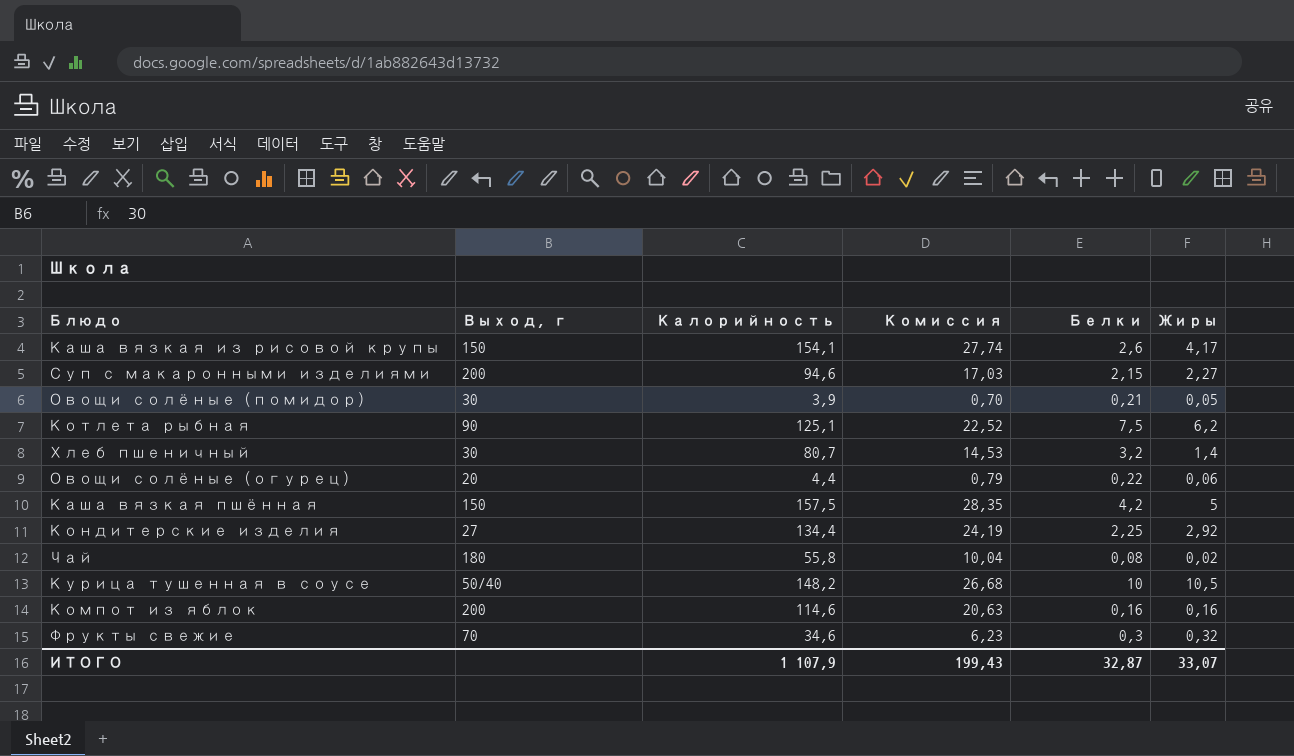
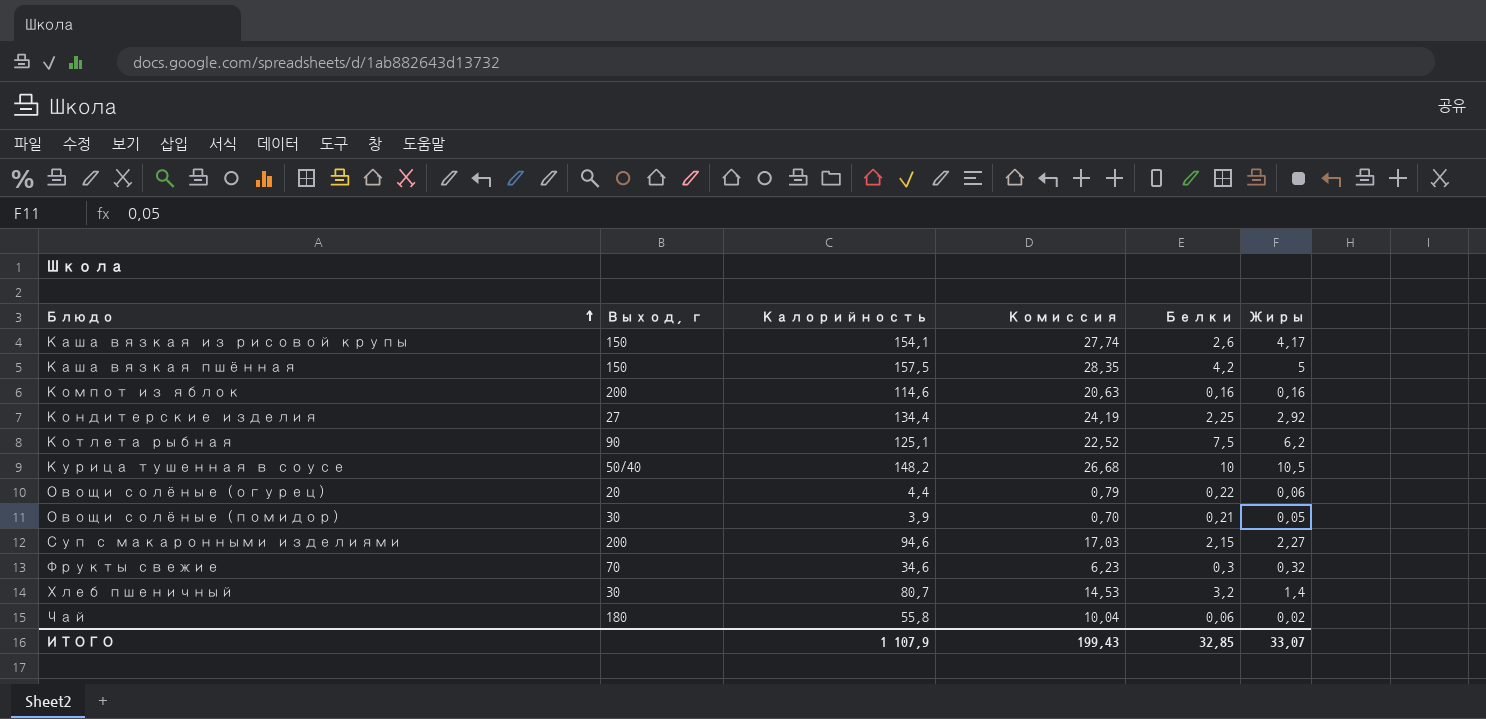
row order: none -> Блюдо ascending
Чай | Белки: 0,08 -> 0,06
ИТОГО | Белки: 32,87 -> 32,85

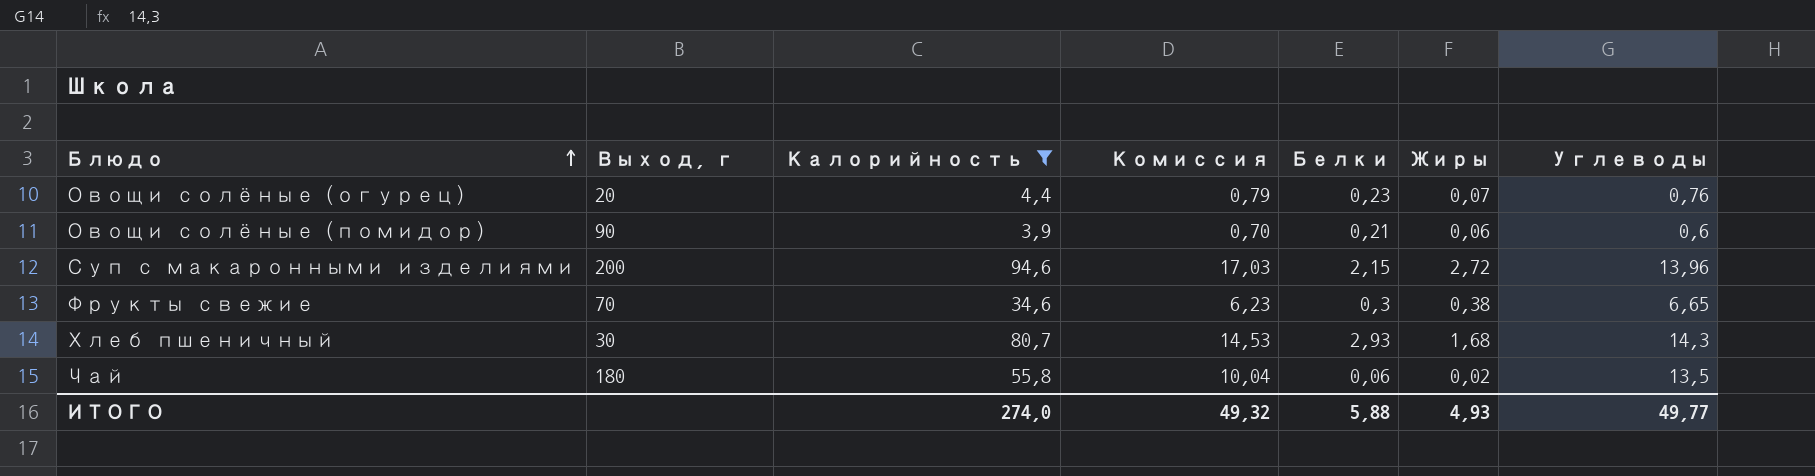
filter: none -> Калорийность <= 94,6
column Углеводы | position: none -> 7
Овощи солёные (огурец) | Белки: 0,22 -> 0,23
Овощи солёные (огурец) | Жиры: 0,06 -> 0,07
Овощи солёные (помидор) | Выход, г: 30 -> 90
Овощи солёные (помидор) | Жиры: 0,05 -> 0,06
Суп с макаронными изделиями | Жиры: 2,27 -> 2,72
Фрукты свежие | Жиры: 0,32 -> 0,38
Хлеб пшеничный | Белки: 3,2 -> 2,93
Хлеб пшеничный | Жиры: 1,4 -> 1,68
ИТОГО | Калорийность: 1 107,9 -> 274,0
ИТОГО | Комиссия: 199,43 -> 49,32
ИТОГО | Белки: 32,85 -> 5,88
ИТОГО | Жиры: 33,07 -> 4,93

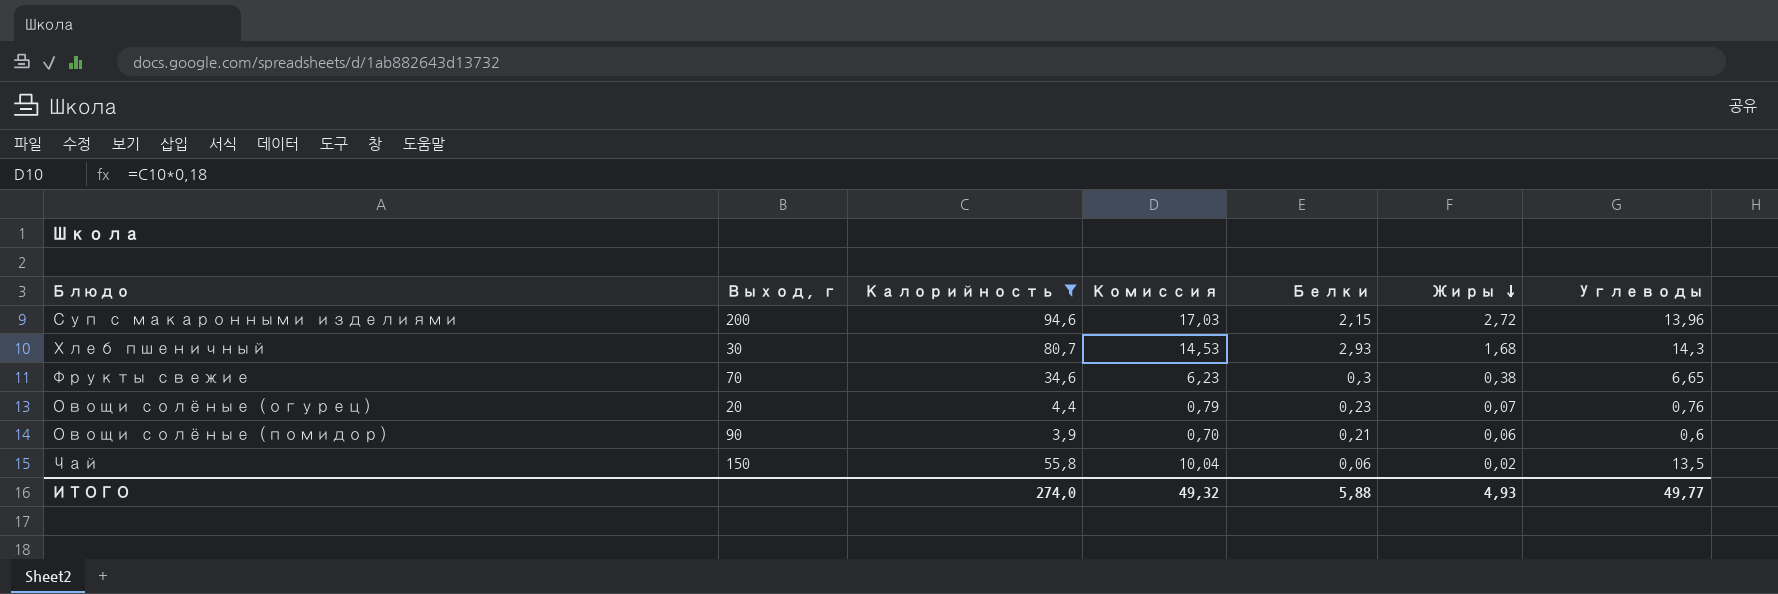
row order: Блюдо ascending -> Жиры descending
Чай | Выход, г: 180 -> 150

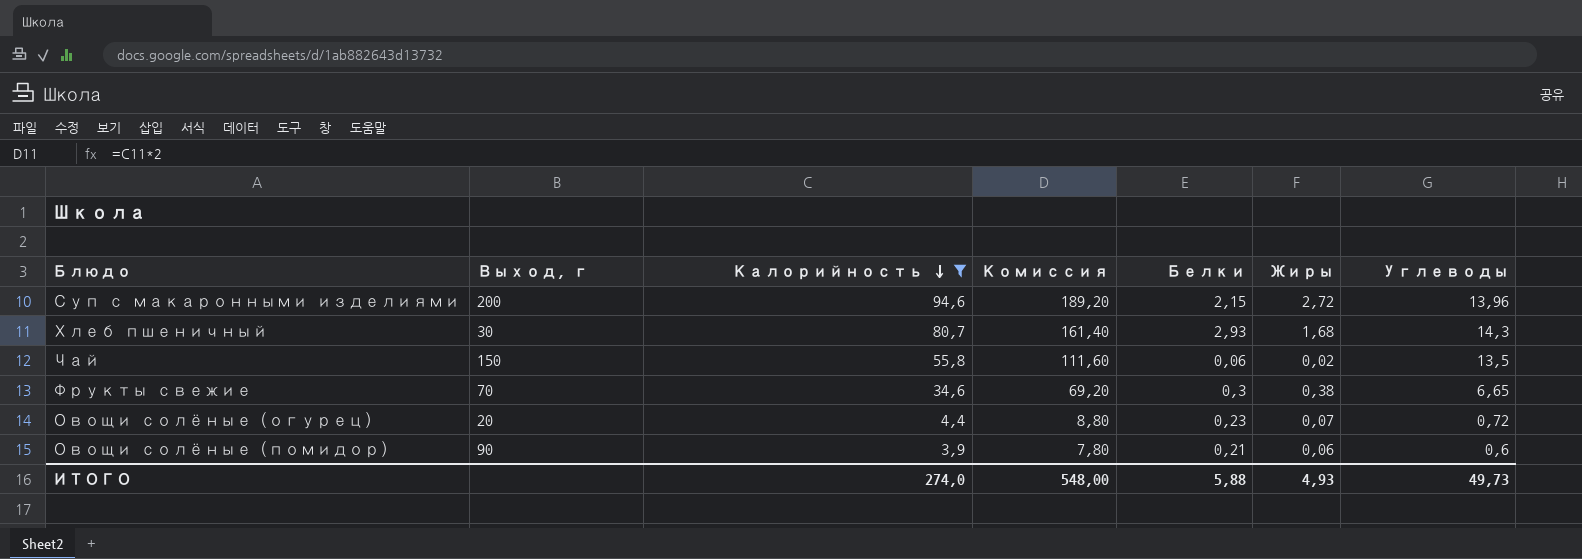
row order: Жиры descending -> Калорийность descending
column Комиссия | formula: [Калорийность] * 0,18 -> [Калорийность] * 2
Овощи солёные (огурец) | Углеводы: 0,76 -> 0,72
ИТОГО | Комиссия: 49,32 -> 548,00
ИТОГО | Углеводы: 49,77 -> 49,73

